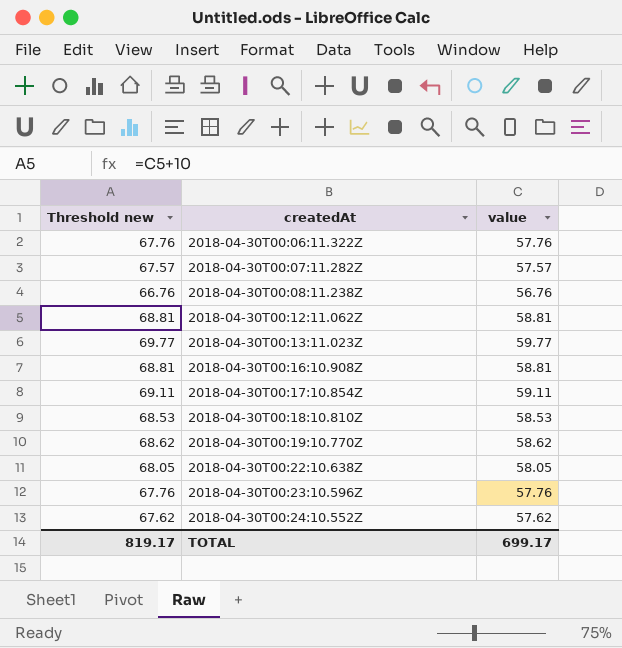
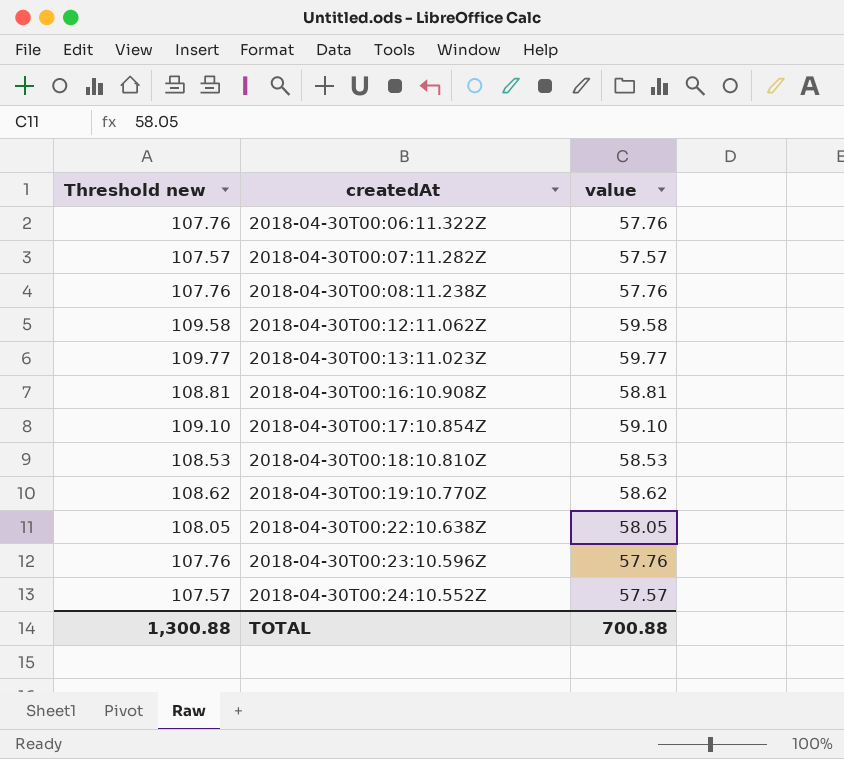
column Threshold new | formula: [value] + 10 -> [value] + 50
2018-04-30T00:08:11.238Z | value: 56.76 -> 57.76
2018-04-30T00:12:11.062Z | value: 58.81 -> 59.58
2018-04-30T00:17:10.854Z | value: 59.11 -> 59.10
2018-04-30T00:24:10.552Z | value: 57.62 -> 57.57
TOTAL | Threshold new: 819.17 -> 1,300.88
TOTAL | value: 699.17 -> 700.88

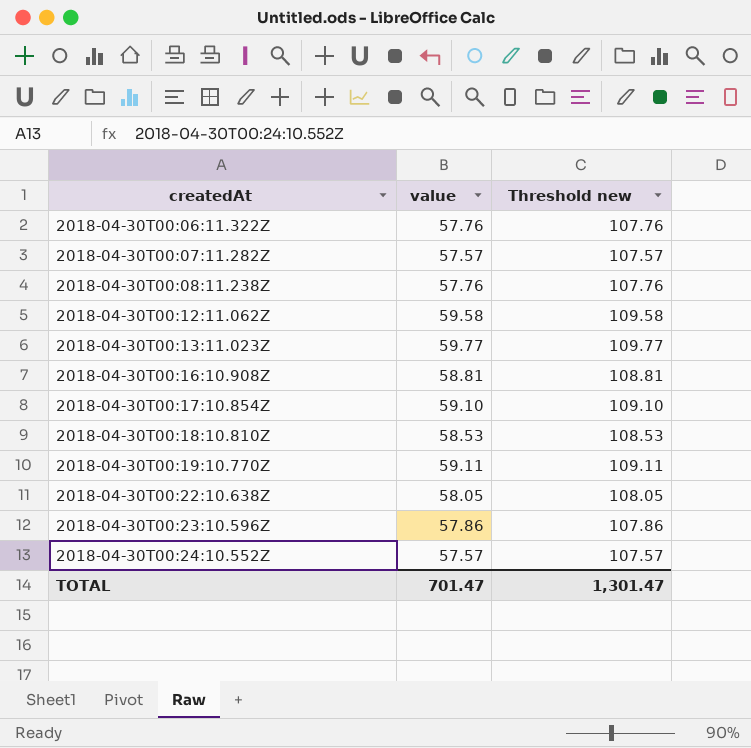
column Threshold new | position: 1 -> 3
2018-04-30T00:19:10.770Z | value: 58.62 -> 59.11
2018-04-30T00:19:10.770Z | Threshold new: 108.62 -> 109.11
2018-04-30T00:23:10.596Z | value: 57.76 -> 57.86
2018-04-30T00:23:10.596Z | Threshold new: 107.76 -> 107.86
TOTAL | value: 700.88 -> 701.47
TOTAL | Threshold new: 1,300.88 -> 1,301.47

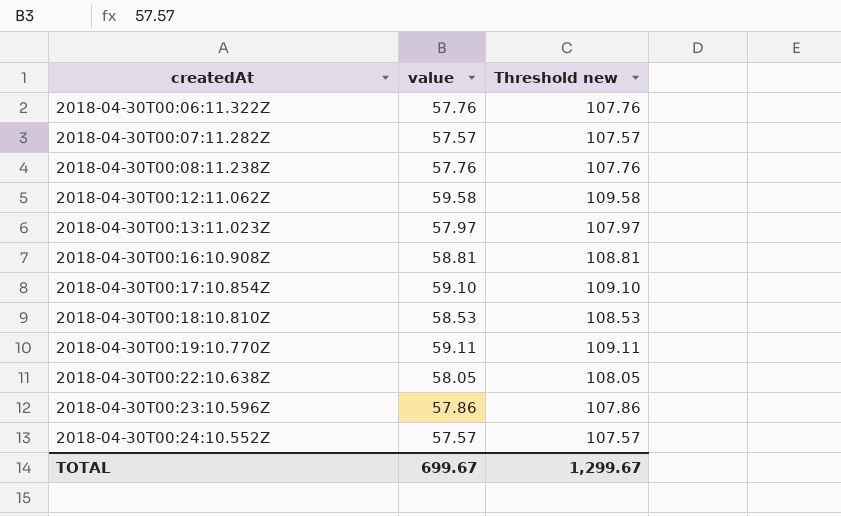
2018-04-30T00:13:11.023Z | value: 59.77 -> 57.97
2018-04-30T00:13:11.023Z | Threshold new: 109.77 -> 107.97
TOTAL | value: 701.47 -> 699.67
TOTAL | Threshold new: 1,301.47 -> 1,299.67

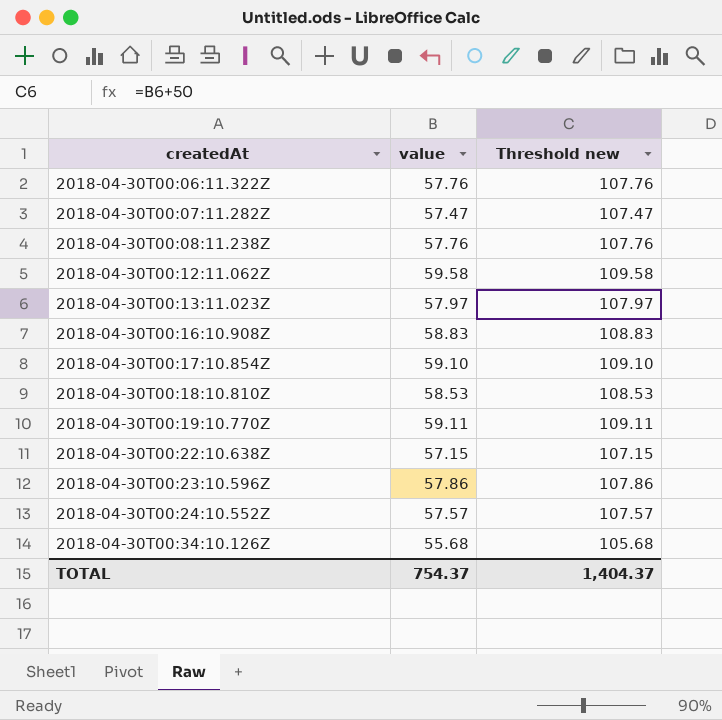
2018-04-30T00:07:11.282Z | value: 57.57 -> 57.47
2018-04-30T00:07:11.282Z | Threshold new: 107.57 -> 107.47
2018-04-30T00:16:10.908Z | value: 58.81 -> 58.83
2018-04-30T00:16:10.908Z | Threshold new: 108.81 -> 108.83
2018-04-30T00:22:10.638Z | value: 58.05 -> 57.15
2018-04-30T00:22:10.638Z | Threshold new: 108.05 -> 107.15
row 2018-04-30T00:34:10.126Z: none -> 55.68 | 105.68
TOTAL | value: 699.67 -> 754.37
TOTAL | Threshold new: 1,299.67 -> 1,404.37

